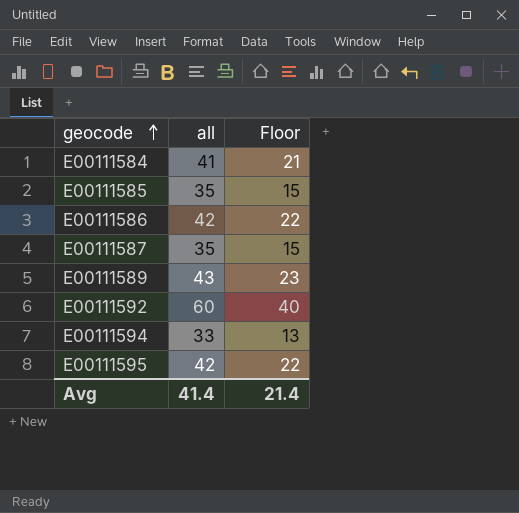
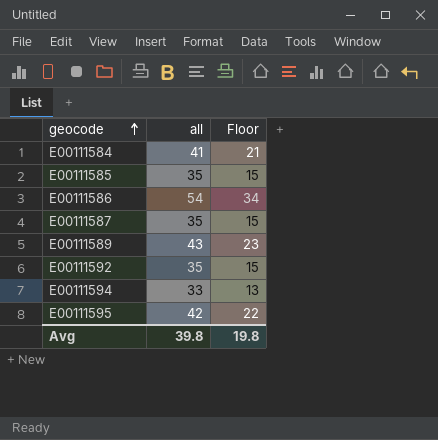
E00111586 | all: 42 -> 54
E00111586 | Floor: 22 -> 34
E00111592 | all: 60 -> 35
E00111592 | Floor: 40 -> 15
Avg | all: 41.4 -> 39.8
Avg | Floor: 21.4 -> 19.8

